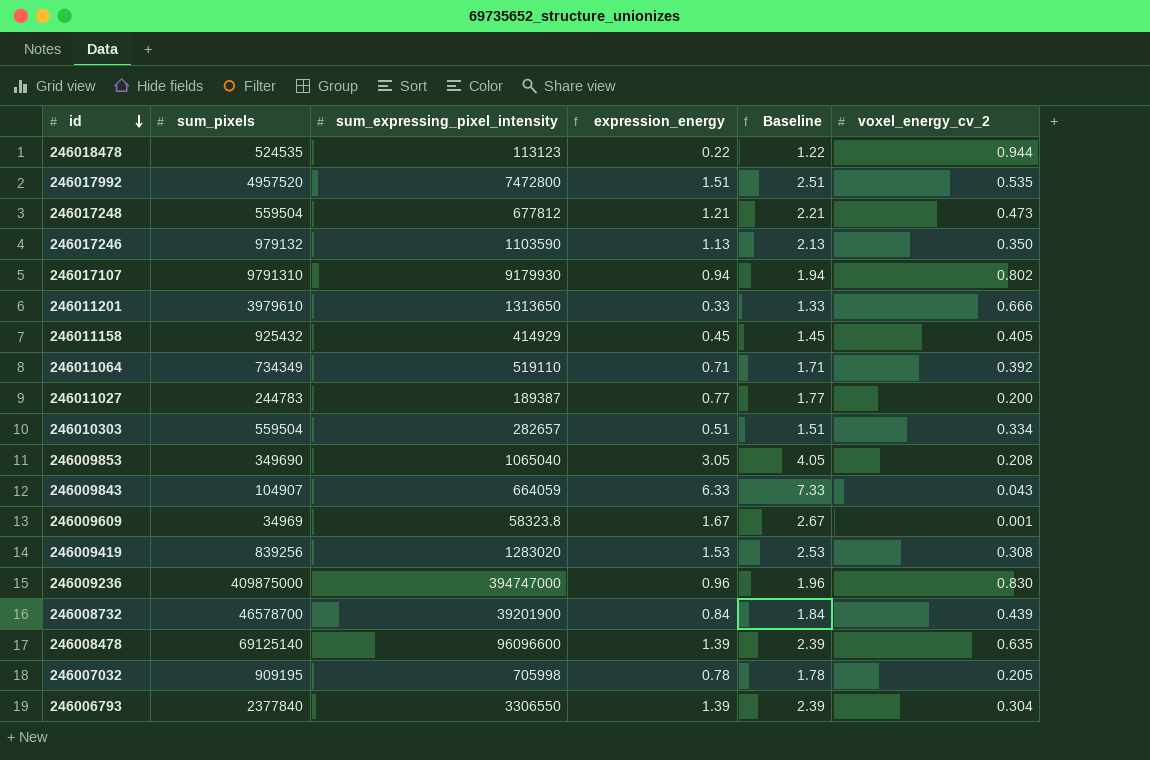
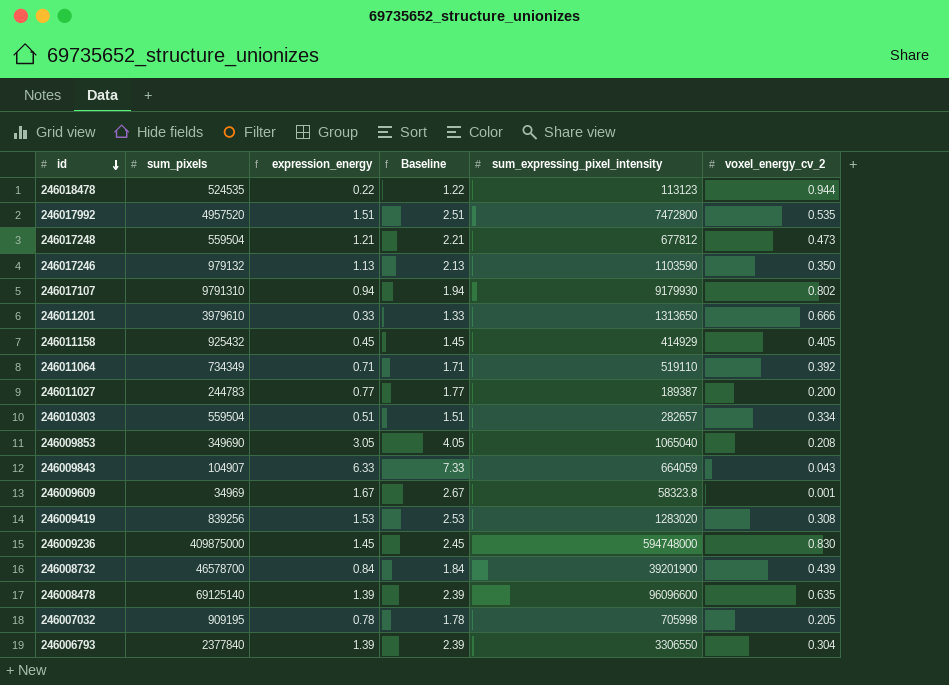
column sum_expressing_pixel_intensity | position: 3 -> 5
246009236 | expression_energy: 0.96 -> 1.45
246009236 | Baseline: 1.96 -> 2.45
246009236 | sum_expressing_pixel_intensity: 394747000 -> 594748000

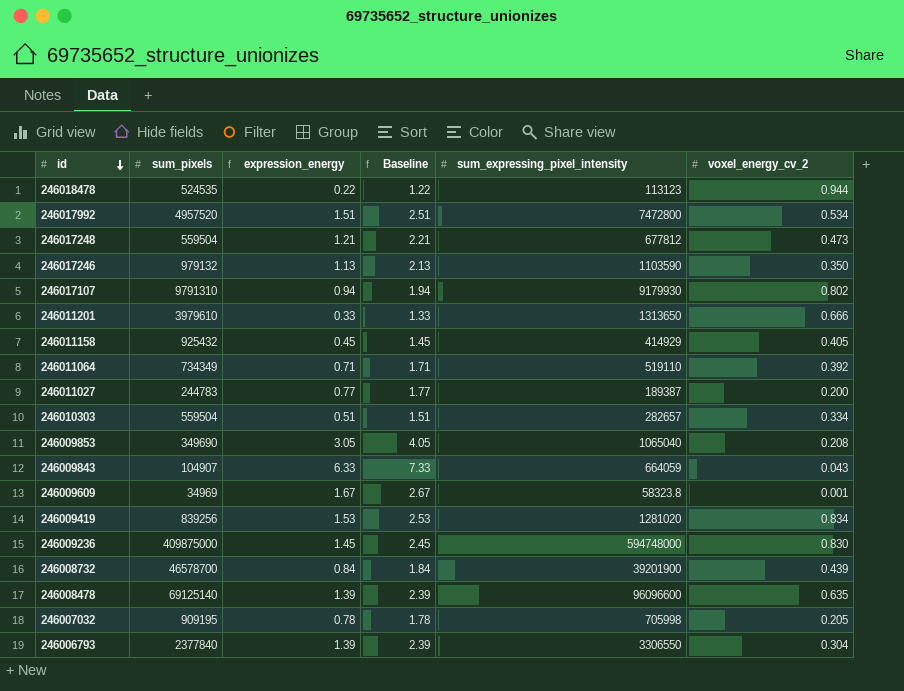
246017992 | voxel_energy_cv_2: 0.535 -> 0.534
246009419 | sum_expressing_pixel_intensity: 1283020 -> 1281020
246009419 | voxel_energy_cv_2: 0.308 -> 0.834

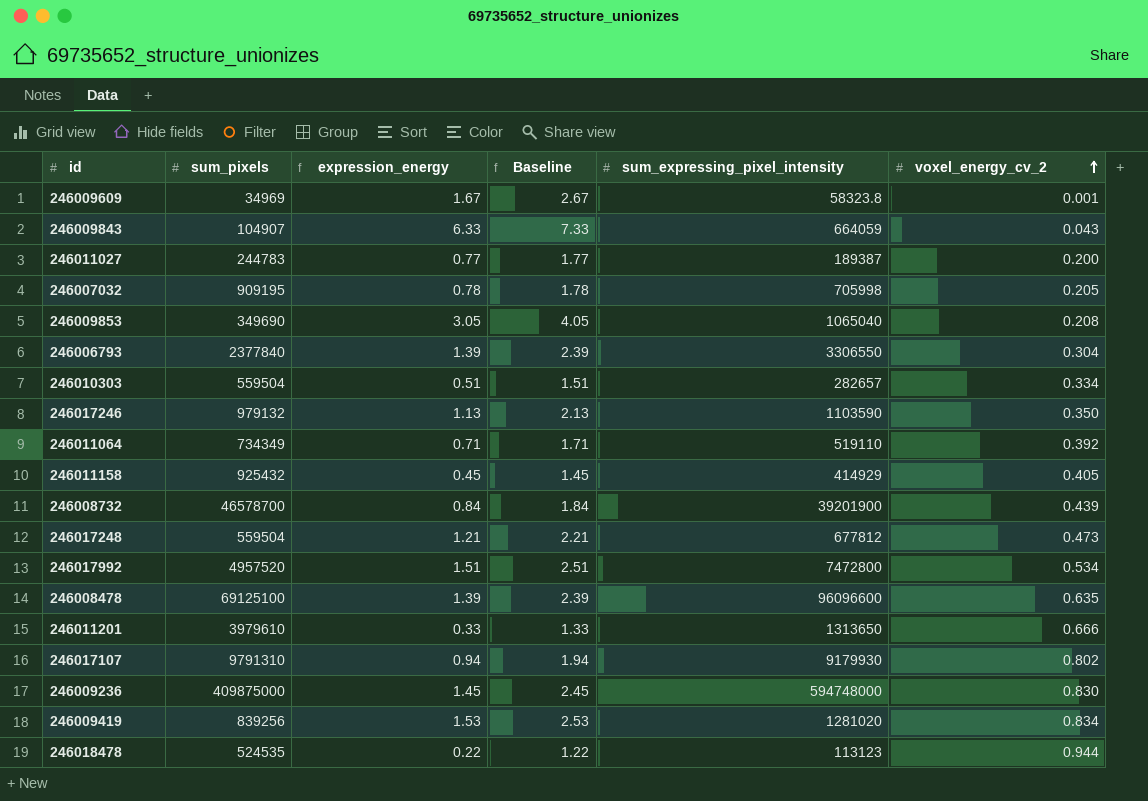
row order: id descending -> voxel_energy_cv_2 ascending
246008478 | sum_pixels: 69125140 -> 69125100

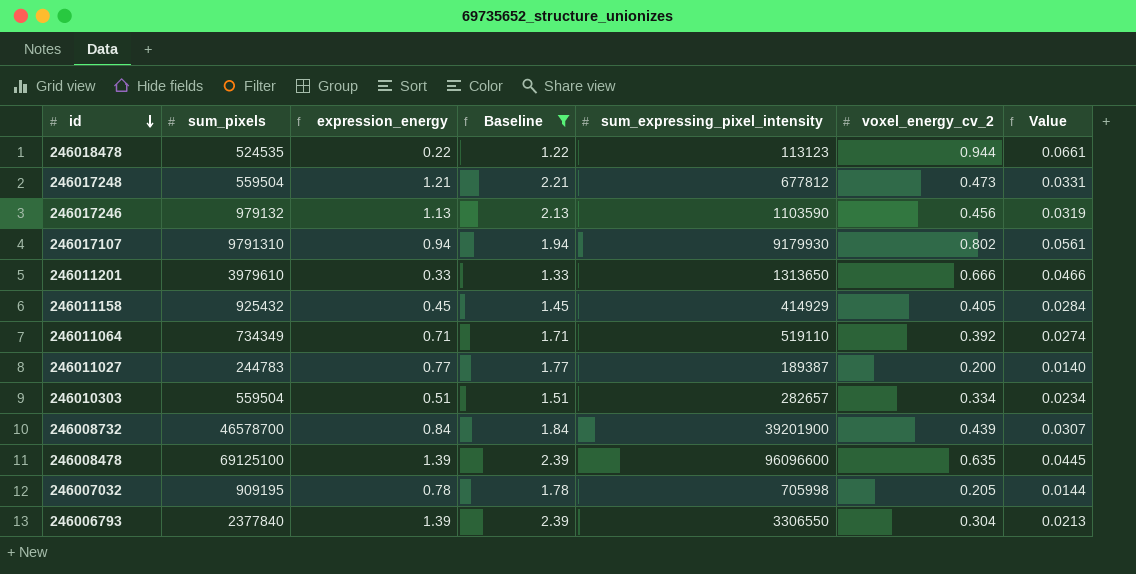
filter: none -> Baseline <= 2.39
row order: voxel_energy_cv_2 ascending -> id descending
column Value | formula: none -> [voxel_energy_cv_2] * 0.07
246017246 | voxel_energy_cv_2: 0.350 -> 0.456

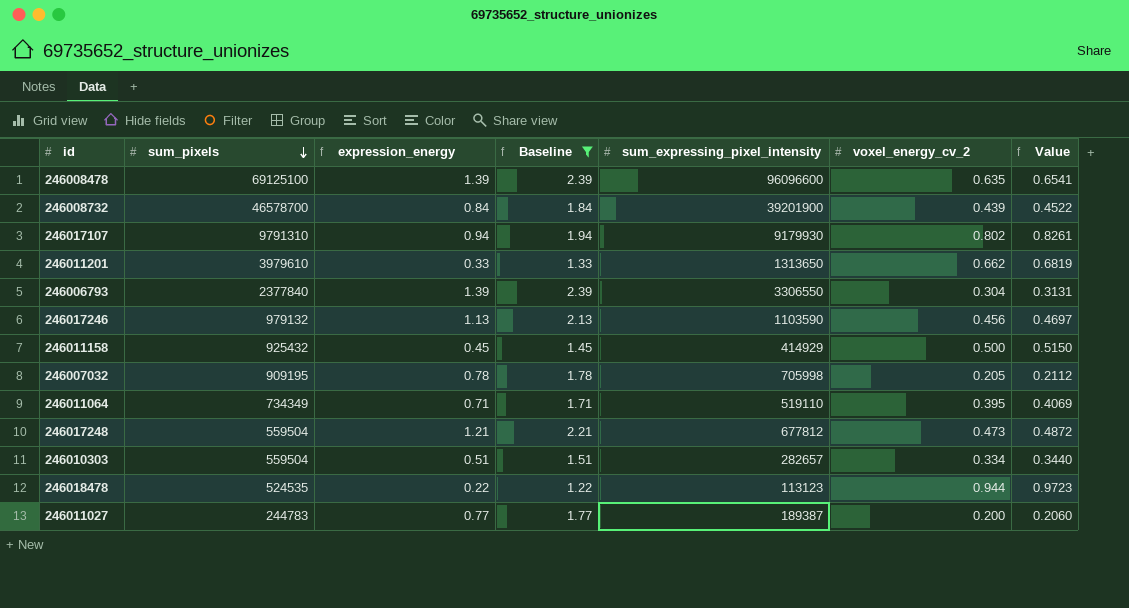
row order: id descending -> sum_pixels descending
column Value | formula: [voxel_energy_cv_2] * 0.07 -> [voxel_energy_cv_2] * 1.03
246011201 | voxel_energy_cv_2: 0.666 -> 0.662
246011158 | voxel_energy_cv_2: 0.405 -> 0.500
246011064 | voxel_energy_cv_2: 0.392 -> 0.395

